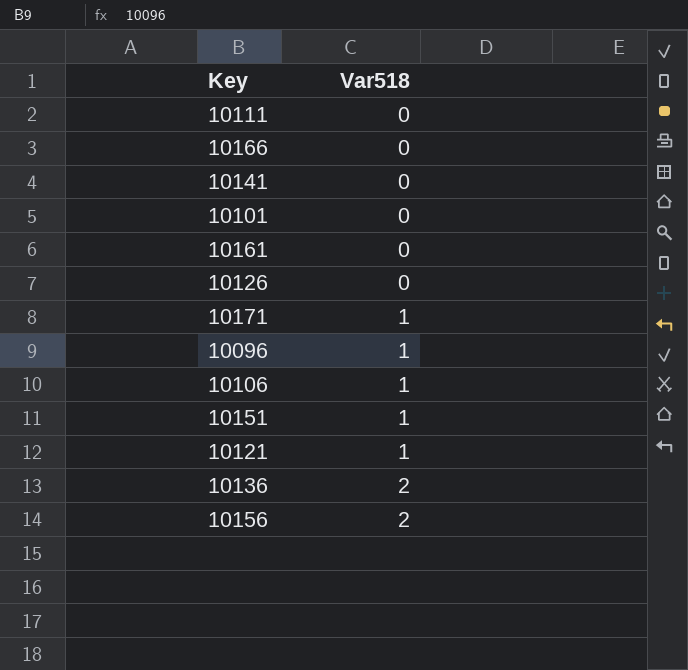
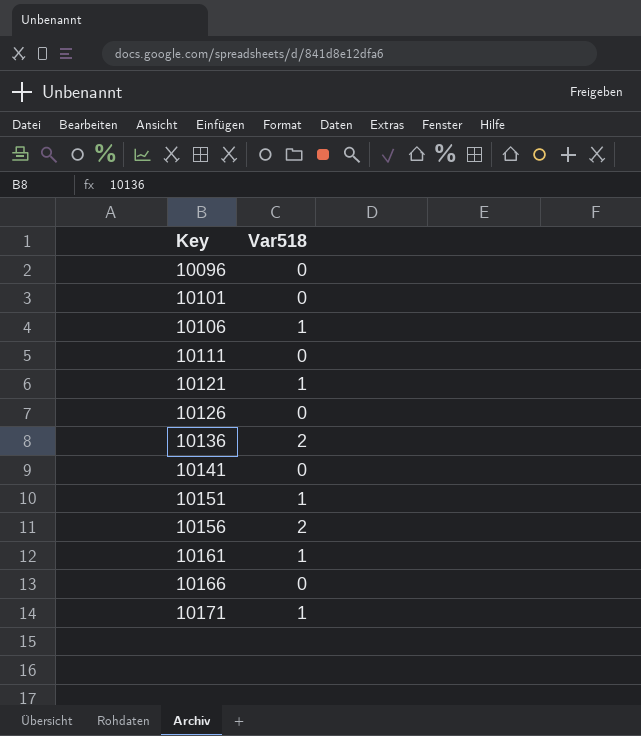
row order: Var518 ascending -> Key ascending
10096 | Var518: 1 -> 0
10161 | Var518: 0 -> 1

